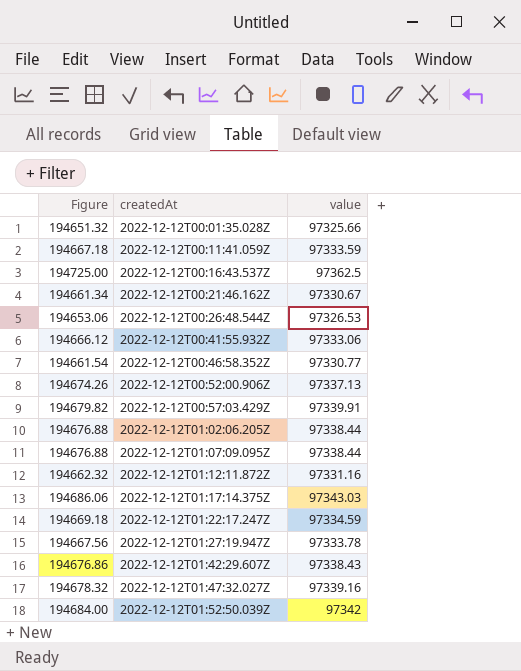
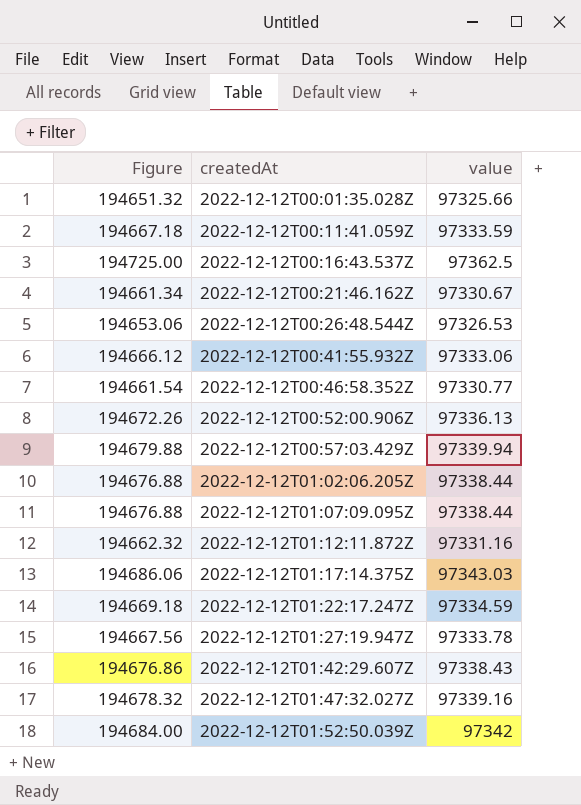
2022-12-12T00:52:00.906Z | Figure: 194674.26 -> 194672.26
2022-12-12T00:52:00.906Z | value: 97337.13 -> 97336.13
2022-12-12T00:57:03.429Z | Figure: 194679.82 -> 194679.88
2022-12-12T00:57:03.429Z | value: 97339.91 -> 97339.94

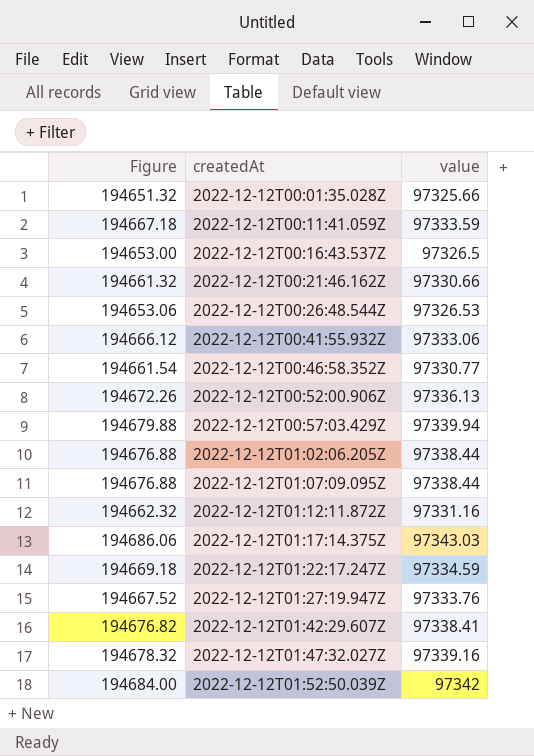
2022-12-12T00:16:43.537Z | Figure: 194725.00 -> 194653.00
2022-12-12T00:16:43.537Z | value: 97362.5 -> 97326.5
2022-12-12T00:21:46.162Z | Figure: 194661.34 -> 194661.32
2022-12-12T00:21:46.162Z | value: 97330.67 -> 97330.66
2022-12-12T01:27:19.947Z | Figure: 194667.56 -> 194667.52
2022-12-12T01:27:19.947Z | value: 97333.78 -> 97333.76
2022-12-12T01:42:29.607Z | Figure: 194676.86 -> 194676.82
2022-12-12T01:42:29.607Z | value: 97338.43 -> 97338.41

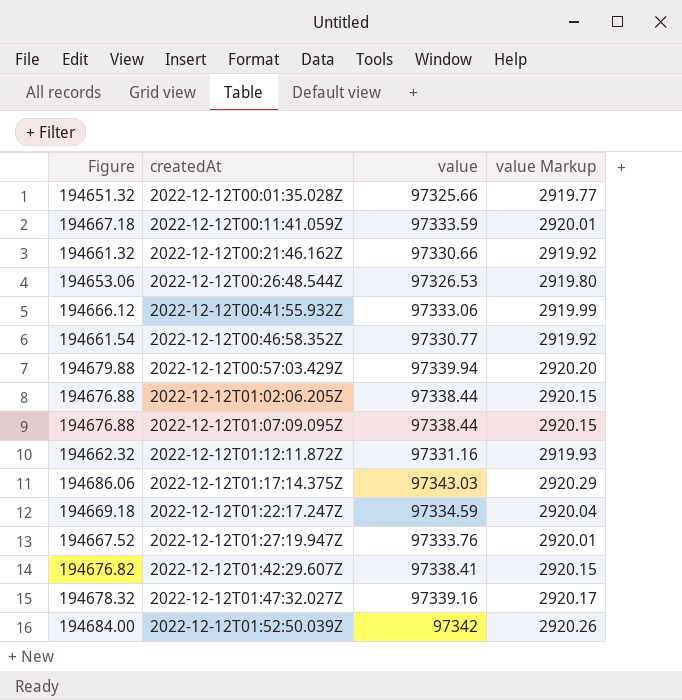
column value Markup | formula: none -> [value] * 0.03
row 2022-12-12T00:16:43.537Z: 194653.00 | 97326.5 -> none
row 2022-12-12T00:52:00.906Z: 194672.26 | 97336.13 -> none

